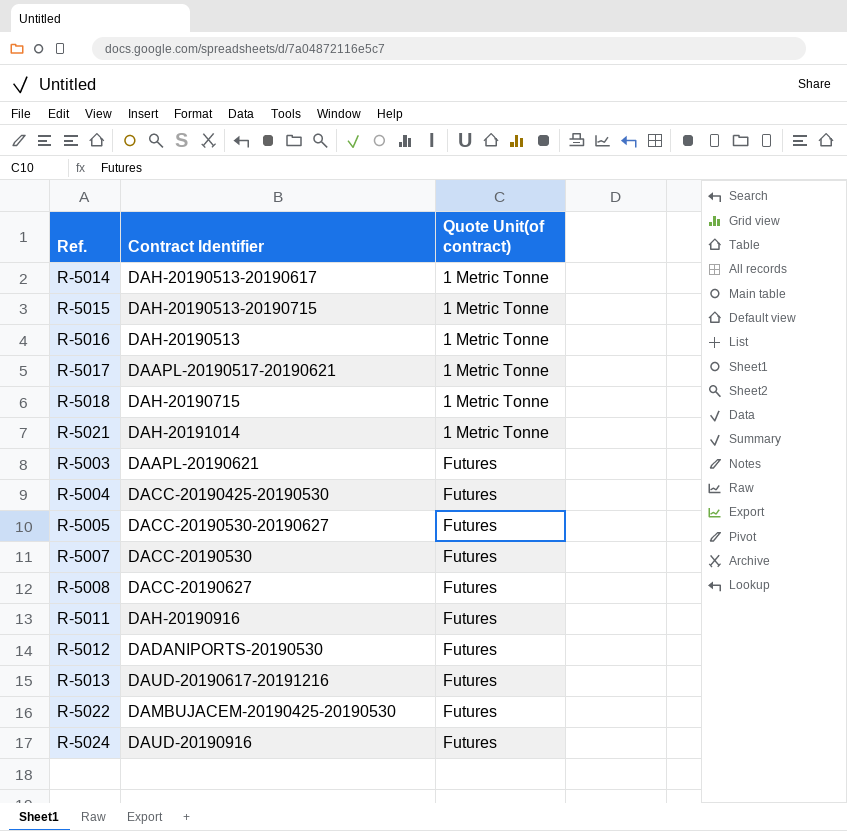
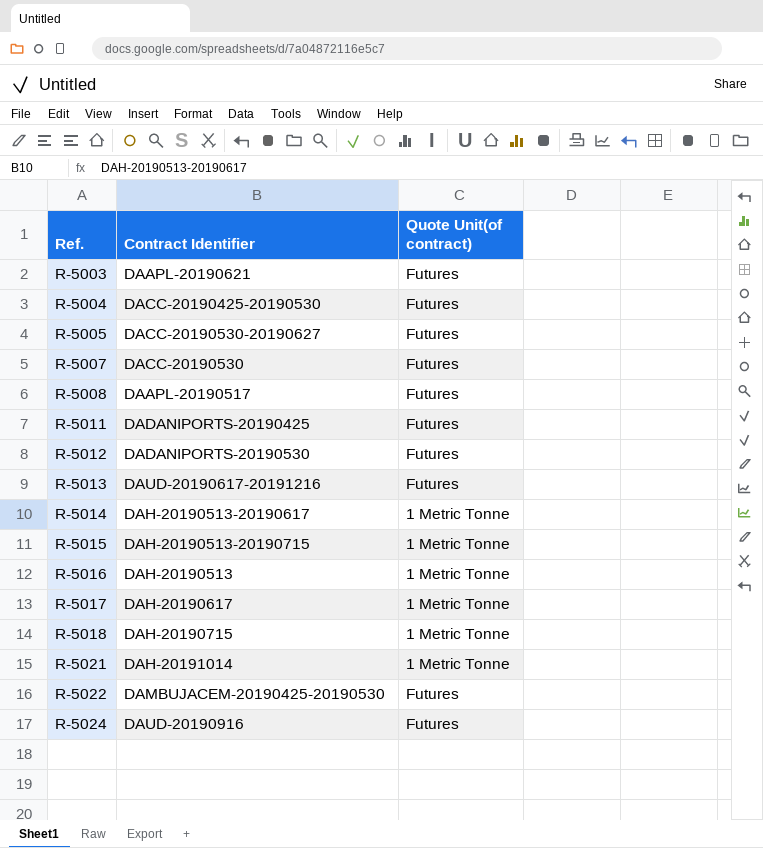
row order: Quote Unit(of contract) ascending -> Ref. ascending
R-5008 | Contract Identifier: DACC-20190627 -> DAAPL-20190517
R-5011 | Contract Identifier: DAH-20190916 -> DADANIPORTS-20190425
R-5017 | Contract Identifier: DAAPL-20190517-20190621 -> DAH-20190617

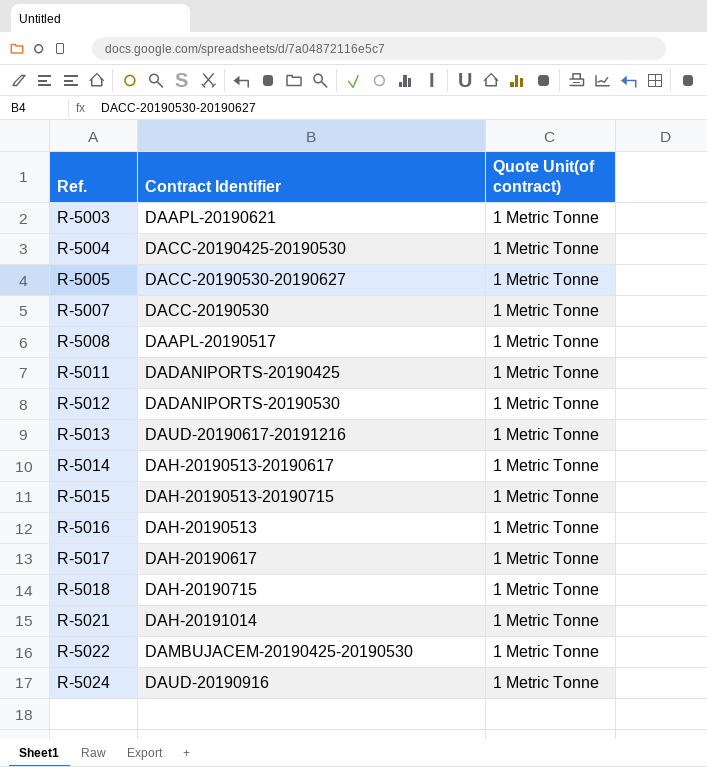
R-5003 | Quote Unit(of contract): Futures -> 1 Metric Tonne
R-5004 | Quote Unit(of contract): Futures -> 1 Metric Tonne
R-5005 | Quote Unit(of contract): Futures -> 1 Metric Tonne
R-5007 | Quote Unit(of contract): Futures -> 1 Metric Tonne
R-5008 | Quote Unit(of contract): Futures -> 1 Metric Tonne
R-5011 | Quote Unit(of contract): Futures -> 1 Metric Tonne
R-5012 | Quote Unit(of contract): Futures -> 1 Metric Tonne
R-5013 | Quote Unit(of contract): Futures -> 1 Metric Tonne
R-5022 | Quote Unit(of contract): Futures -> 1 Metric Tonne
R-5024 | Quote Unit(of contract): Futures -> 1 Metric Tonne

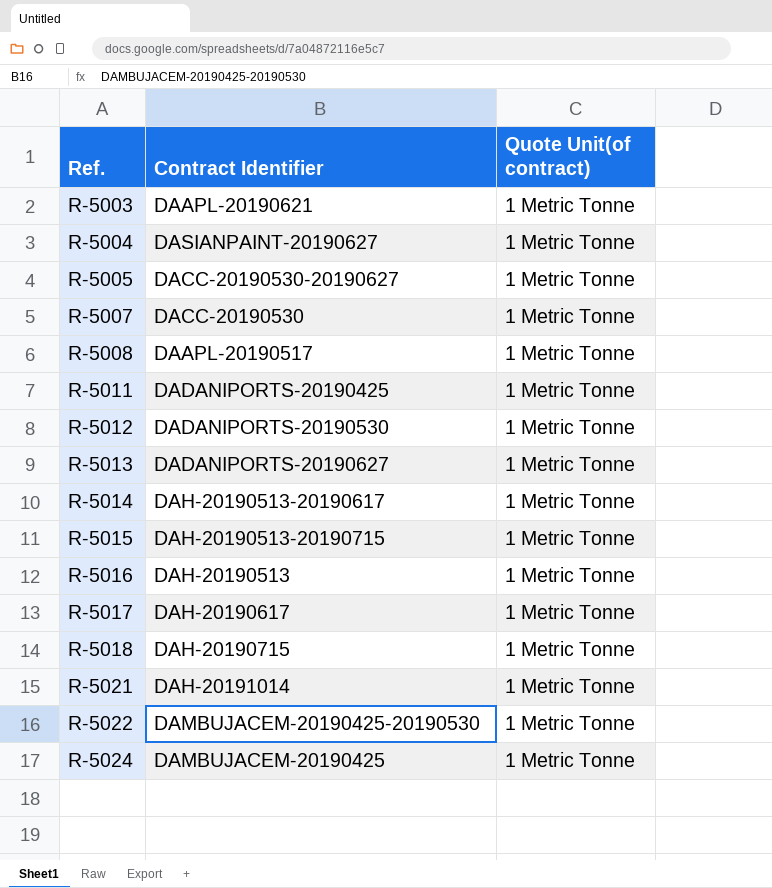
R-5004 | Contract Identifier: DACC-20190425-20190530 -> DASIANPAINT-20190627
R-5013 | Contract Identifier: DAUD-20190617-20191216 -> DADANIPORTS-20190627
R-5024 | Contract Identifier: DAUD-20190916 -> DAMBUJACEM-20190425

